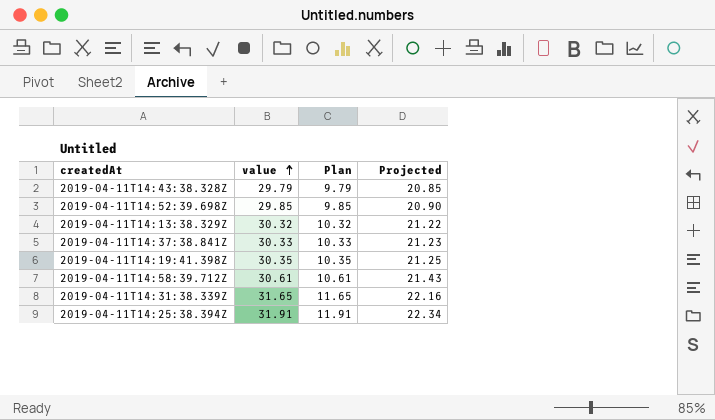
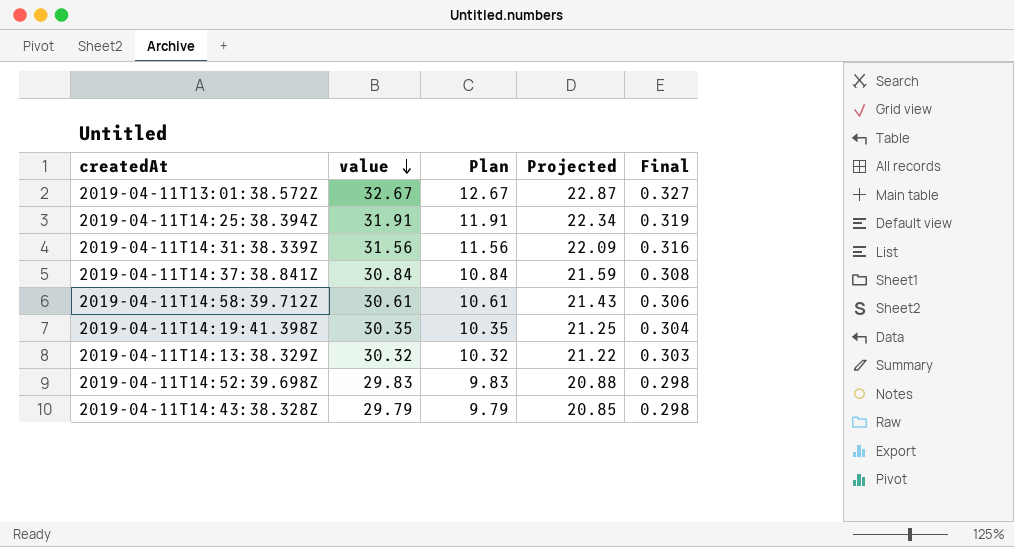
row order: value ascending -> value descending
column Final | formula: none -> [value] * 0.01
row 2019-04-11T13:01:38.572Z: none -> 32.67 | 12.67 | 22.87 | 0.327
2019-04-11T14:31:38.339Z | value: 31.65 -> 31.56
2019-04-11T14:31:38.339Z | Plan: 11.65 -> 11.56
2019-04-11T14:31:38.339Z | Projected: 22.16 -> 22.09
2019-04-11T14:37:38.841Z | value: 30.33 -> 30.84
2019-04-11T14:37:38.841Z | Plan: 10.33 -> 10.84
2019-04-11T14:37:38.841Z | Projected: 21.23 -> 21.59
2019-04-11T14:52:39.698Z | value: 29.85 -> 29.83
2019-04-11T14:52:39.698Z | Plan: 9.85 -> 9.83
2019-04-11T14:52:39.698Z | Projected: 20.90 -> 20.88

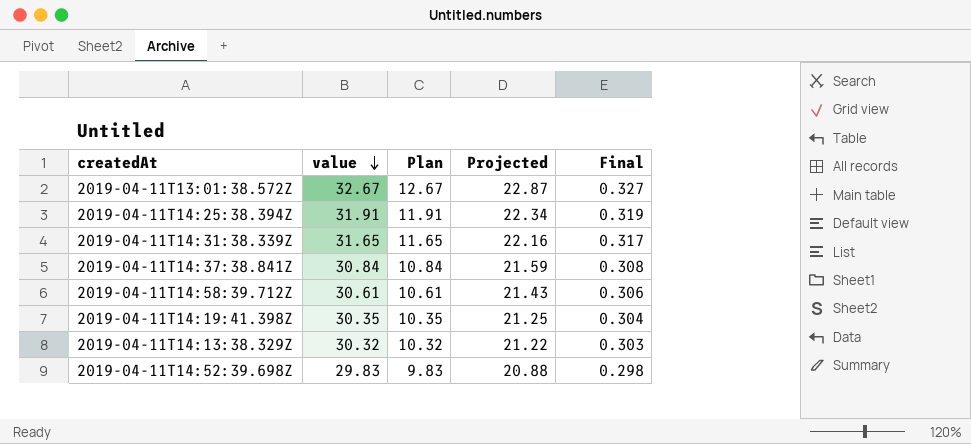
row 2019-04-11T14:43:38.328Z: 29.79 | 9.79 | 20.85 | 0.298 -> none
2019-04-11T14:31:38.339Z | value: 31.56 -> 31.65
2019-04-11T14:31:38.339Z | Plan: 11.56 -> 11.65
2019-04-11T14:31:38.339Z | Projected: 22.09 -> 22.16
2019-04-11T14:31:38.339Z | Final: 0.316 -> 0.317

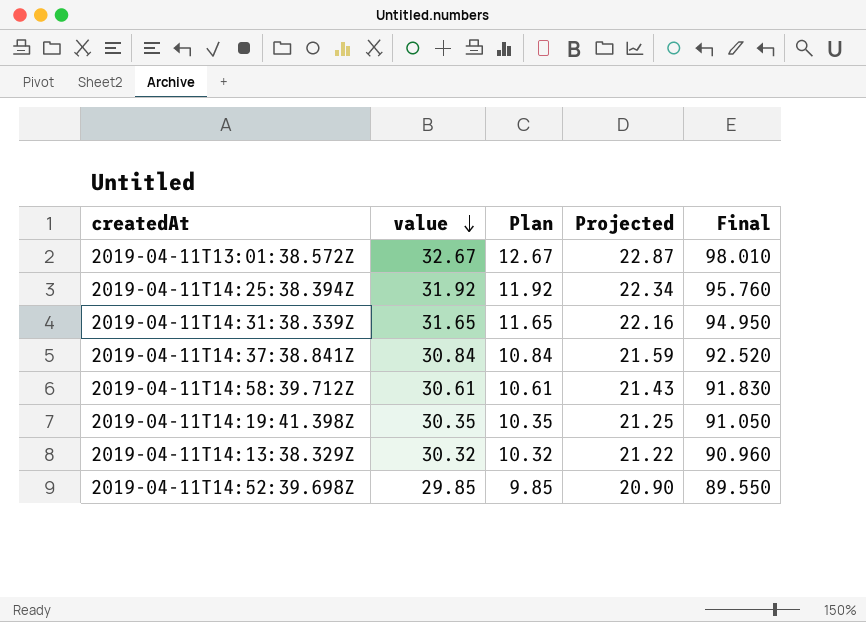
column Final | formula: [value] * 0.01 -> [value] * 3
2019-04-11T14:25:38.394Z | value: 31.91 -> 31.92
2019-04-11T14:25:38.394Z | Plan: 11.91 -> 11.92
2019-04-11T14:52:39.698Z | value: 29.83 -> 29.85
2019-04-11T14:52:39.698Z | Plan: 9.83 -> 9.85
2019-04-11T14:52:39.698Z | Projected: 20.88 -> 20.90

